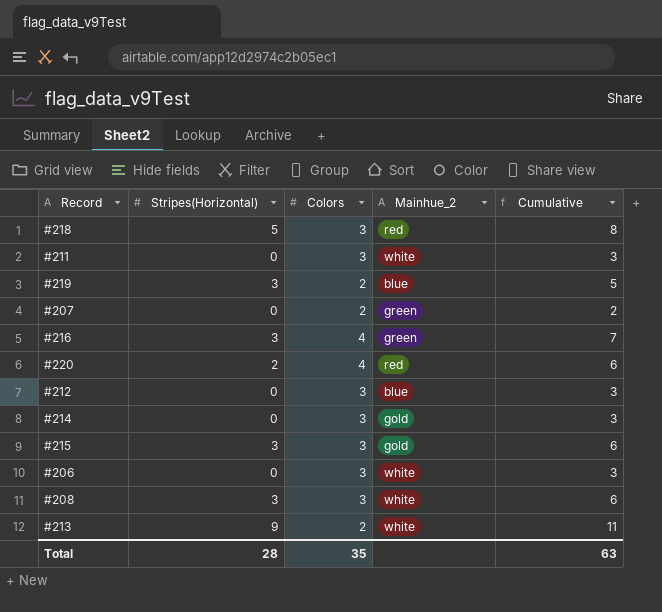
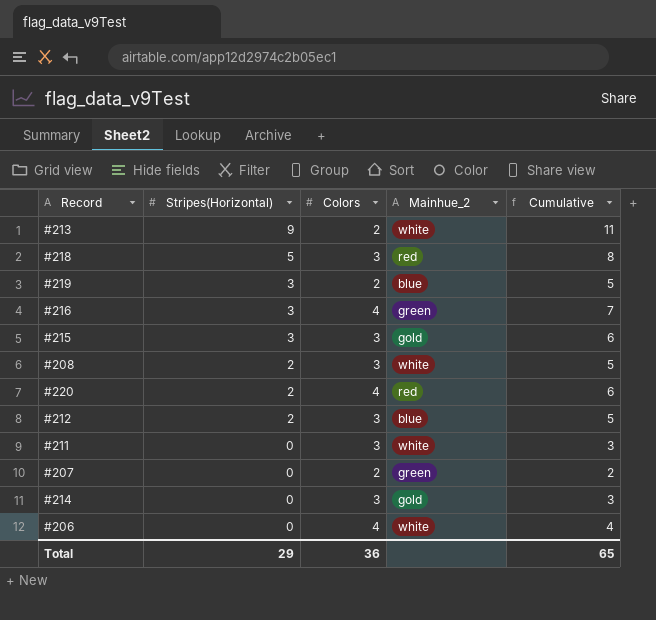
row order: none -> Stripes(Horizontal) descending
#208 | Stripes(Horizontal): 3 -> 2
#208 | Cumulative: 6 -> 5
#212 | Stripes(Horizontal): 0 -> 2
#212 | Cumulative: 3 -> 5
#206 | Colors: 3 -> 4
#206 | Cumulative: 3 -> 4
Total | Stripes(Horizontal): 28 -> 29
Total | Colors: 35 -> 36
Total | Cumulative: 63 -> 65

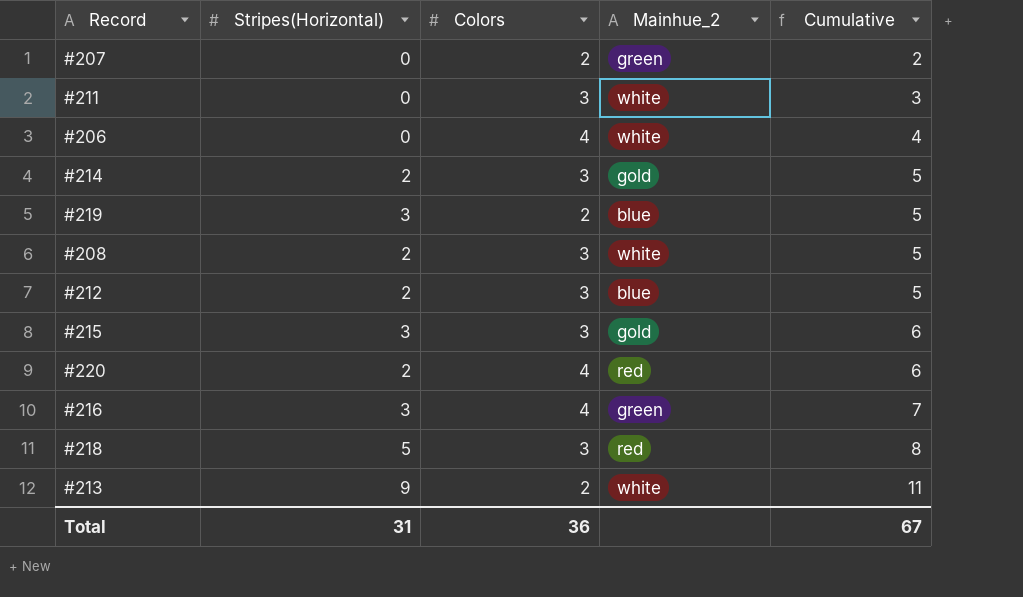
row order: Stripes(Horizontal) descending -> Cumulative ascending
#214 | Stripes(Horizontal): 0 -> 2
#214 | Cumulative: 3 -> 5
Total | Stripes(Horizontal): 29 -> 31
Total | Cumulative: 65 -> 67

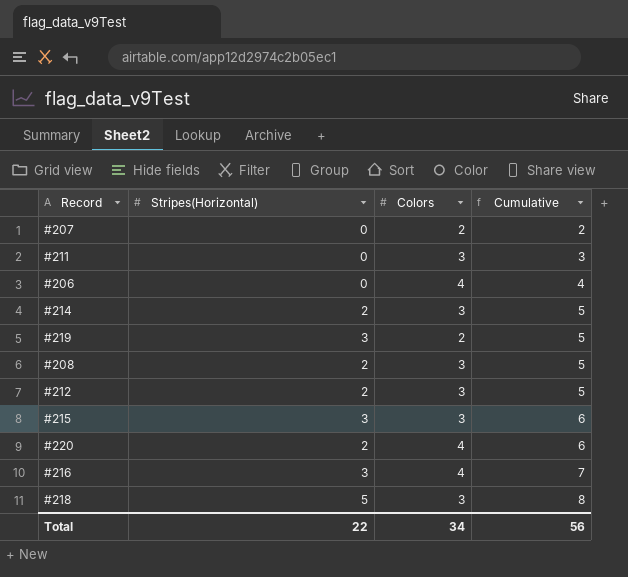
column Mainhue_2 | position: 4 -> none
row #213: 9 | 2 | white | 11 -> none
Total | Stripes(Horizontal): 31 -> 22
Total | Colors: 36 -> 34
Total | Cumulative: 67 -> 56

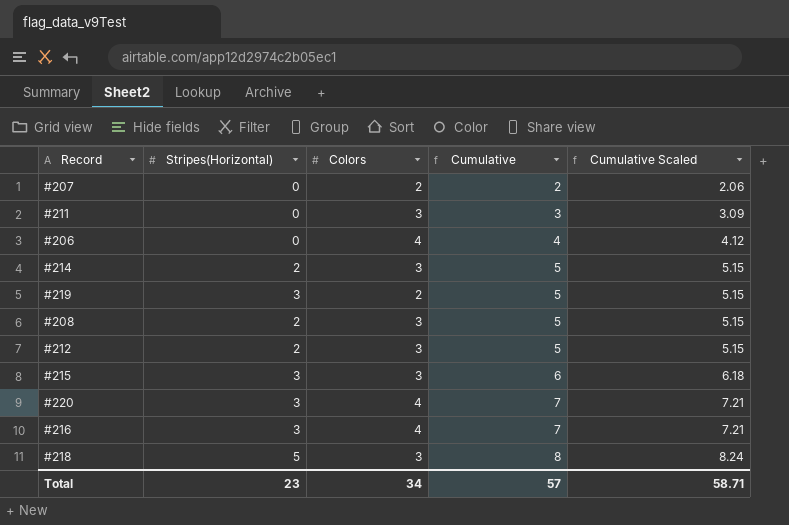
column Cumulative Scaled | formula: none -> [Cumulative] * 1.03
#220 | Stripes(Horizontal): 2 -> 3
#220 | Cumulative: 6 -> 7
Total | Stripes(Horizontal): 22 -> 23
Total | Cumulative: 56 -> 57

